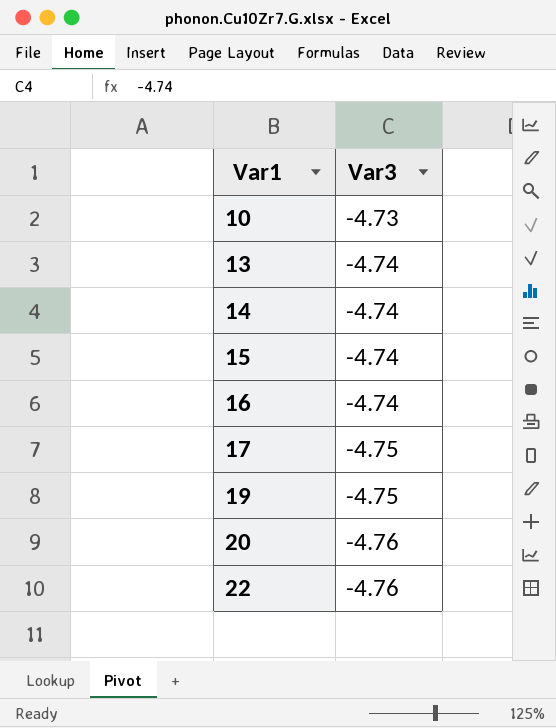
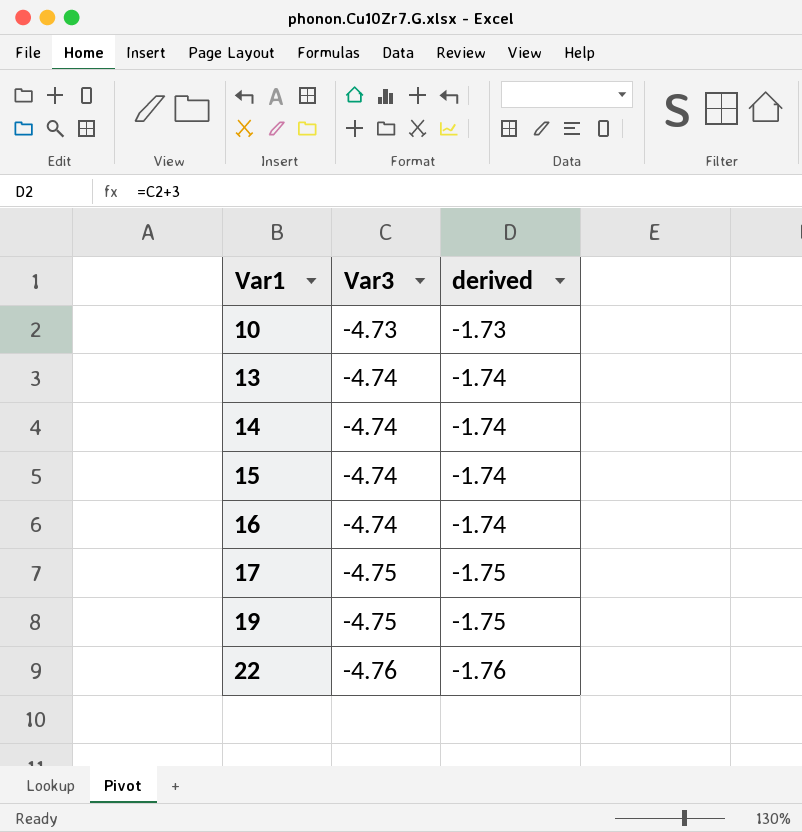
column derived | formula: none -> [Var3] + 3
row 20: -4.76 -> none

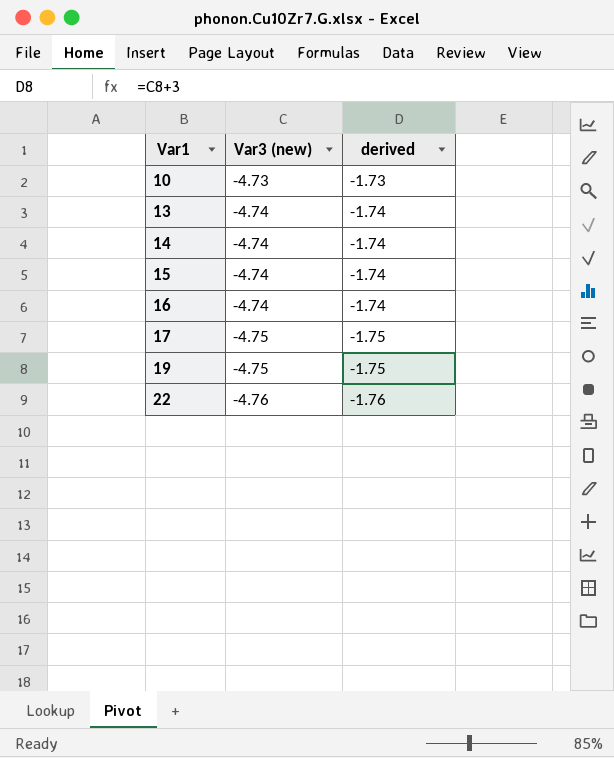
column name: Var3 -> Var3 (new)

